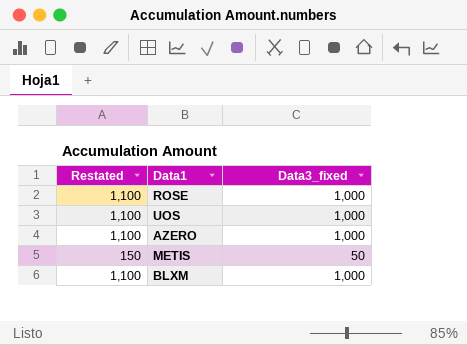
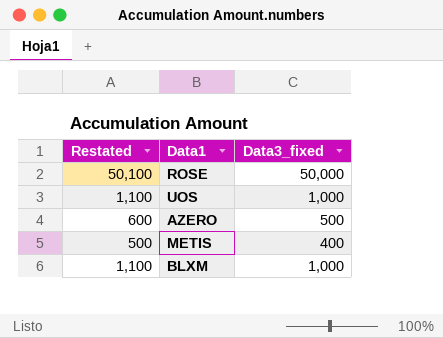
ROSE | Restated: 1,100 -> 50,100
ROSE | Data3_fixed: 1,000 -> 50,000
AZERO | Restated: 1,100 -> 600
AZERO | Data3_fixed: 1,000 -> 500
METIS | Restated: 150 -> 500
METIS | Data3_fixed: 50 -> 400

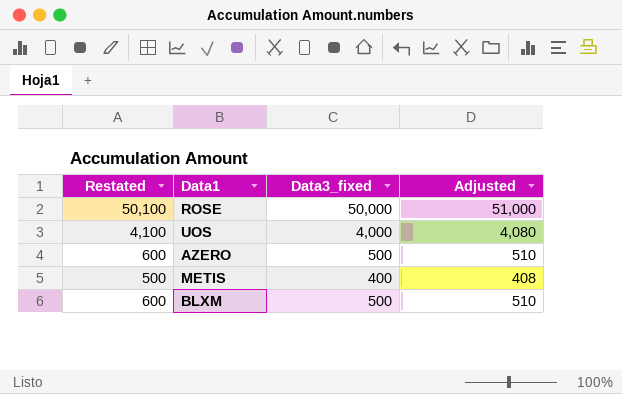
column Adjusted | formula: none -> [Data3_fixed] * 1.02
UOS | Restated: 1,100 -> 4,100
UOS | Data3_fixed: 1,000 -> 4,000
BLXM | Restated: 1,100 -> 600
BLXM | Data3_fixed: 1,000 -> 500

